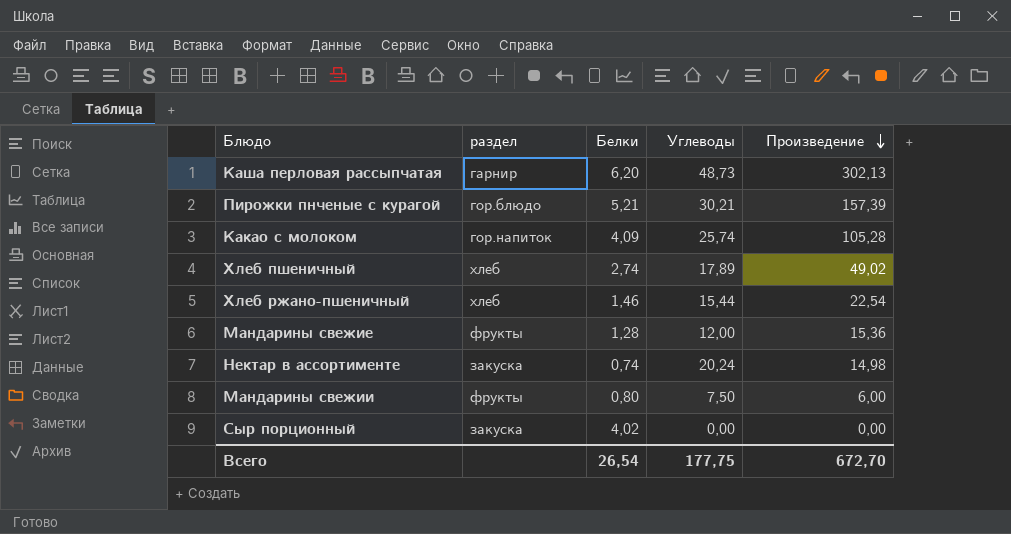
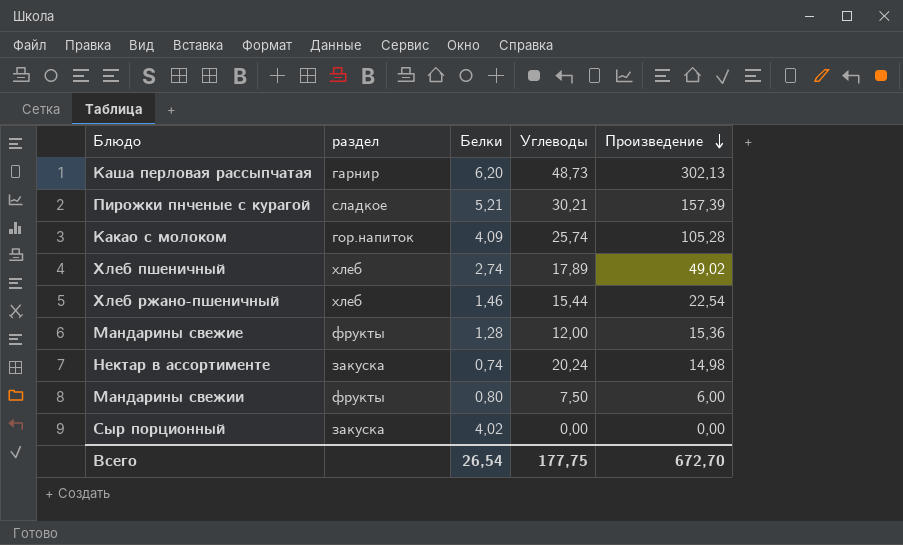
Пирожки пнченые с курагой | раздел: гор.блюдо -> сладкое

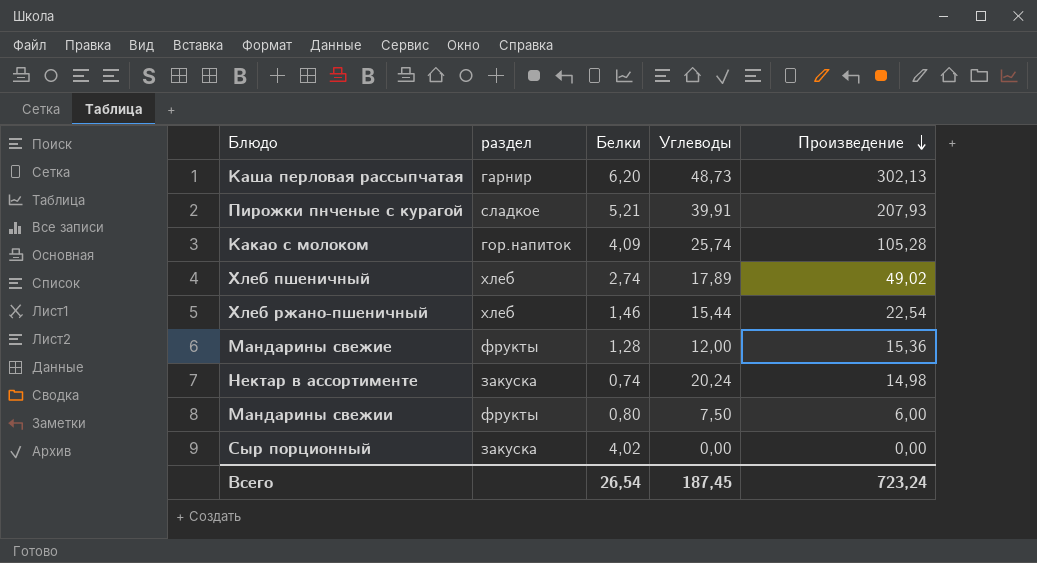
Пирожки пнченые с курагой | Углеводы: 30,21 -> 39,91
Пирожки пнченые с курагой | Произведение: 157,39 -> 207,93
Всего | Углеводы: 177,75 -> 187,45
Всего | Произведение: 672,70 -> 723,24

